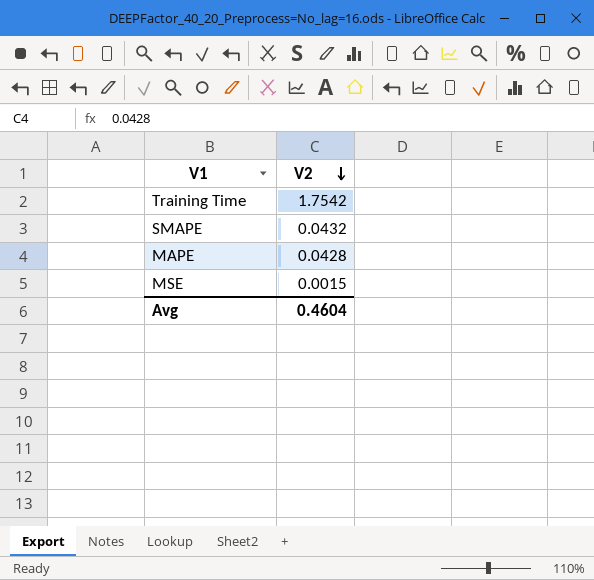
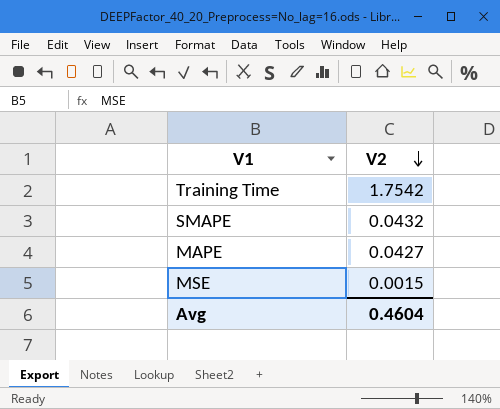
MAPE | V2: 0.0428 -> 0.0427

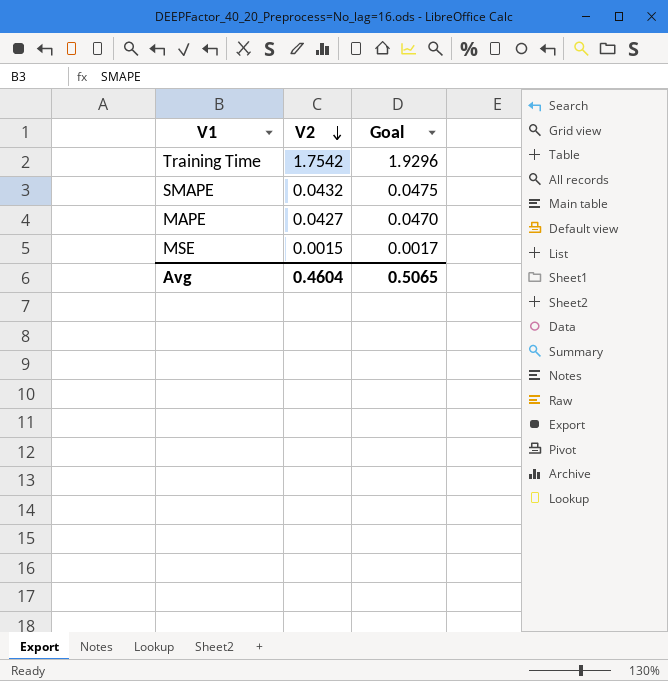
column Goal | formula: none -> [V2] * 1.1

